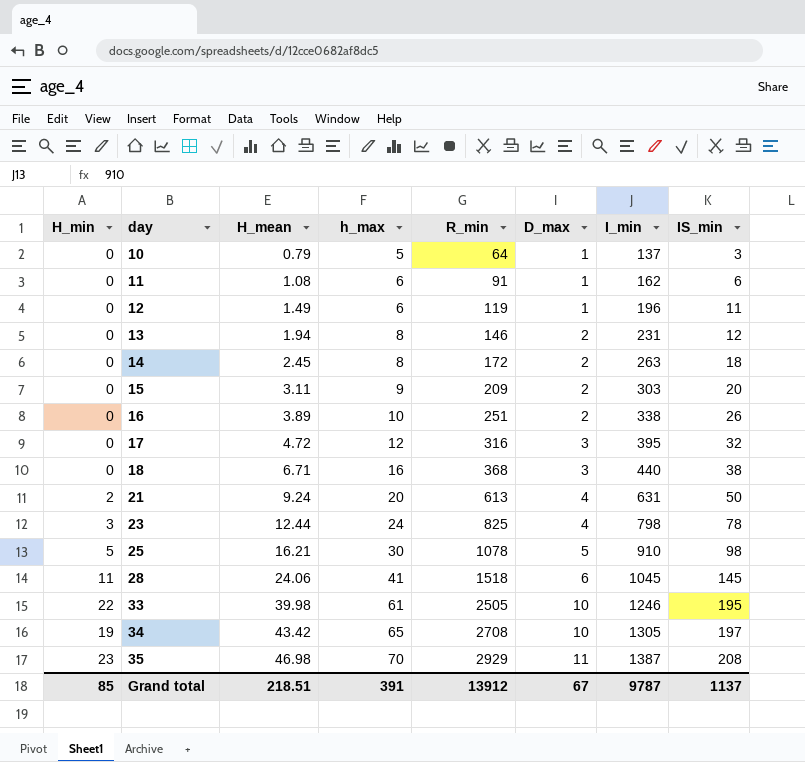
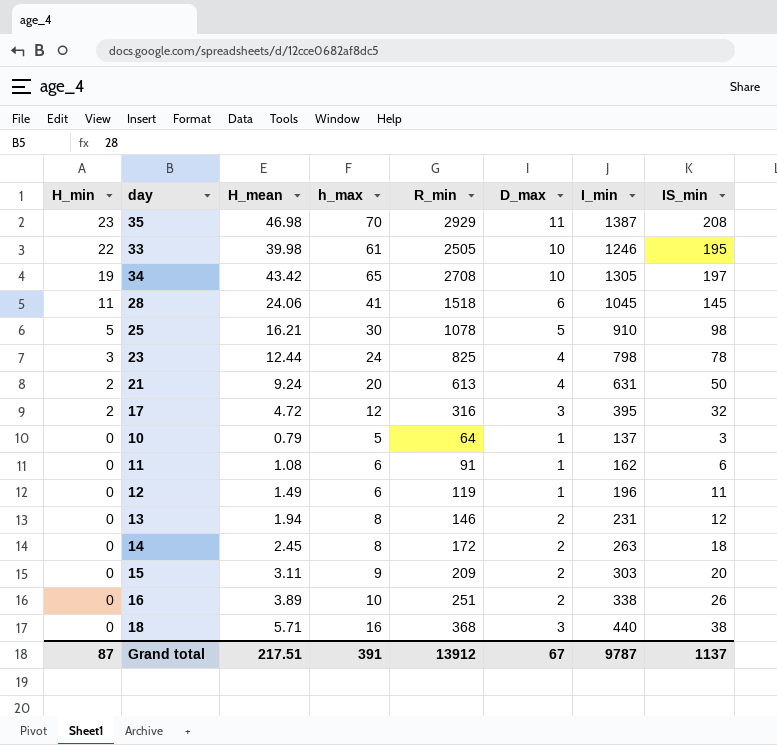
row order: day ascending -> H_min descending
17 | H_min: 0 -> 2
18 | H_mean: 6.71 -> 5.71
Grand total | H_min: 85 -> 87
Grand total | H_mean: 218.51 -> 217.51

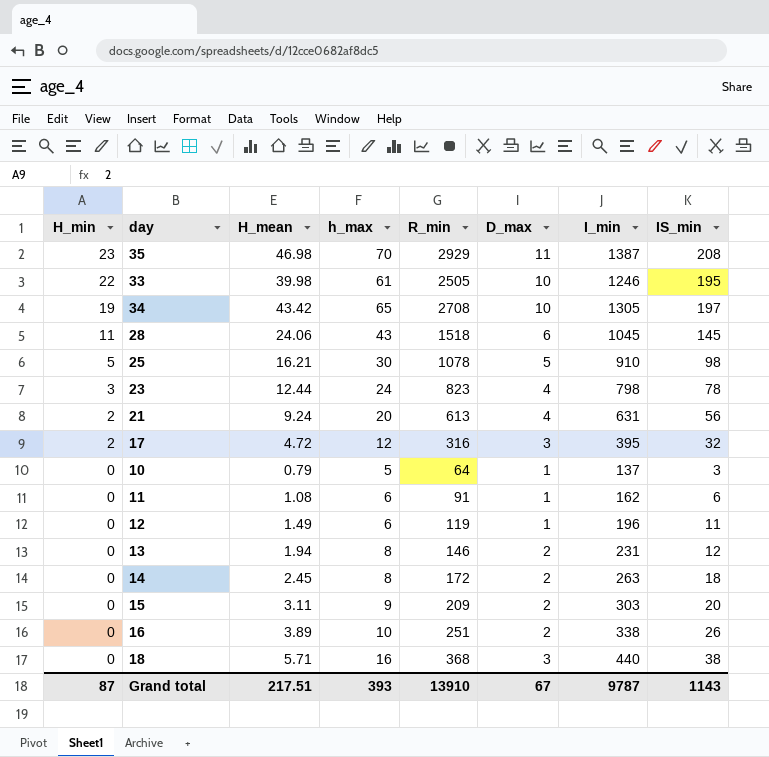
28 | h_max: 41 -> 43
23 | R_min: 825 -> 823
21 | IS_min: 50 -> 56
Grand total | h_max: 391 -> 393
Grand total | R_min: 13912 -> 13910
Grand total | IS_min: 1137 -> 1143

